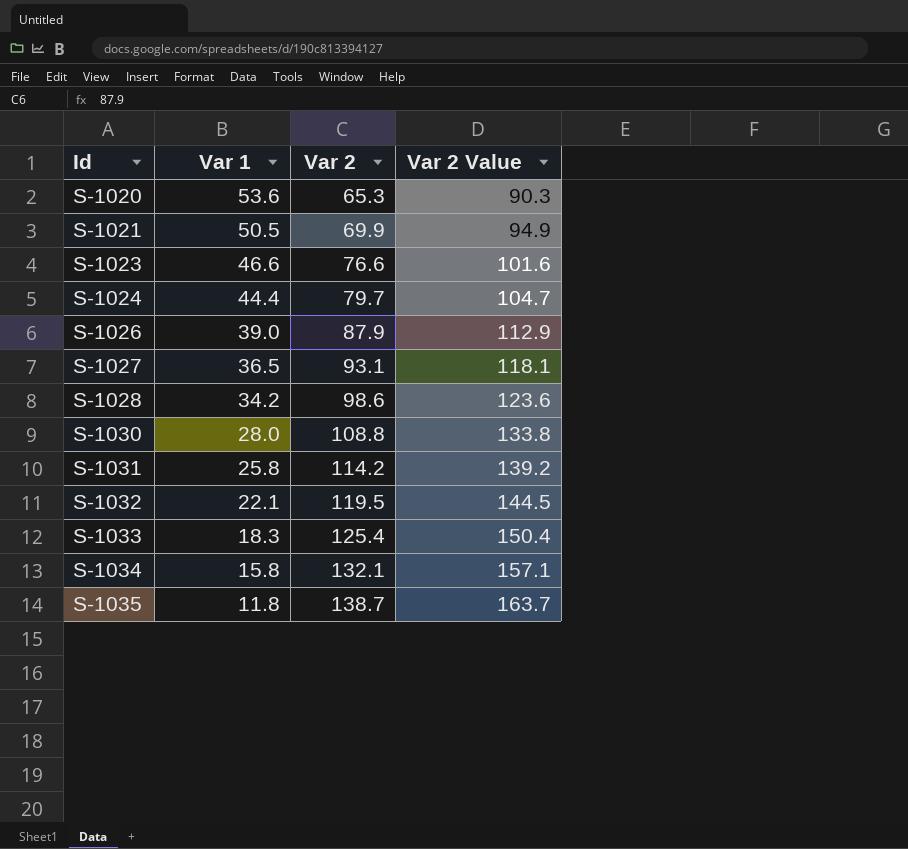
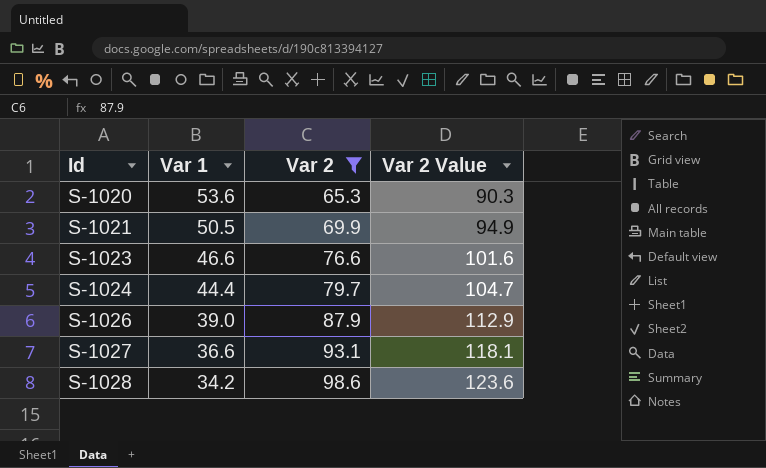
filter: none -> Var 2 <= 98.6
S-1027 | Var 1: 36.5 -> 36.6

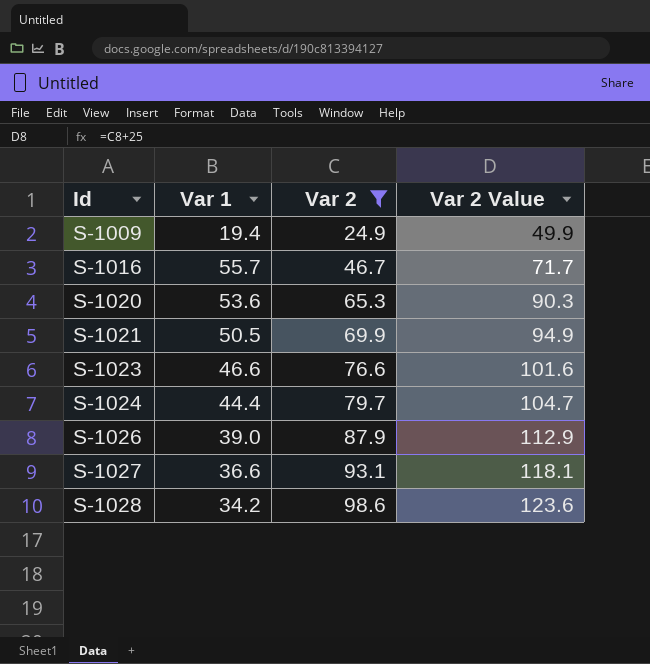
row S-1009: none -> 19.4 | 24.9 | 49.9
row S-1016: none -> 55.7 | 46.7 | 71.7

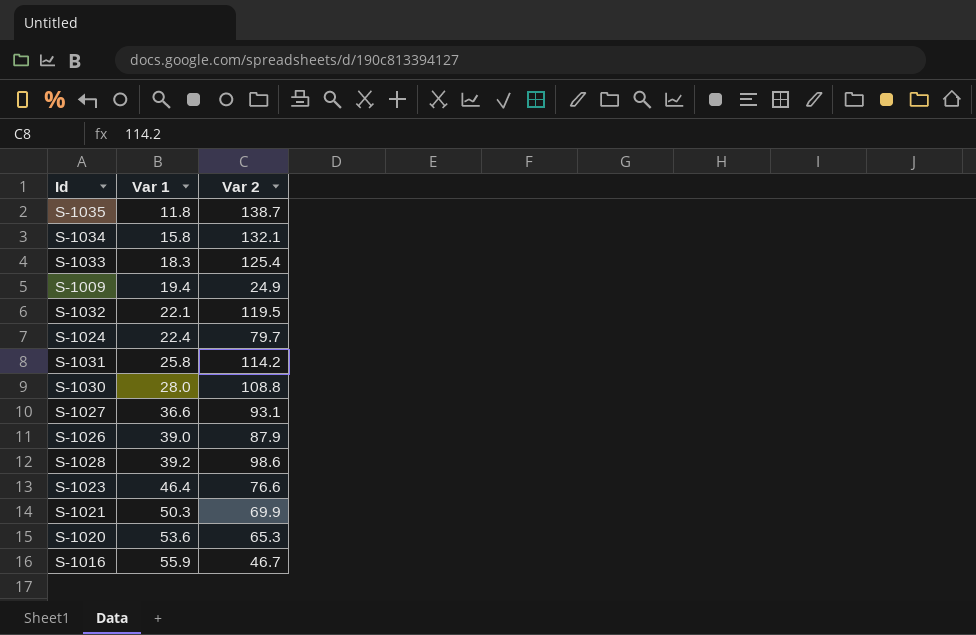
filter: Var 2 <= 98.6 -> none
row order: Id ascending -> Var 1 ascending
column Var 2 Value | formula: [Var 2] + 25 -> none
S-1024 | Var 1: 44.4 -> 22.4
S-1028 | Var 1: 34.2 -> 39.2
S-1023 | Var 1: 46.6 -> 46.4
S-1021 | Var 1: 50.5 -> 50.3
S-1016 | Var 1: 55.7 -> 55.9

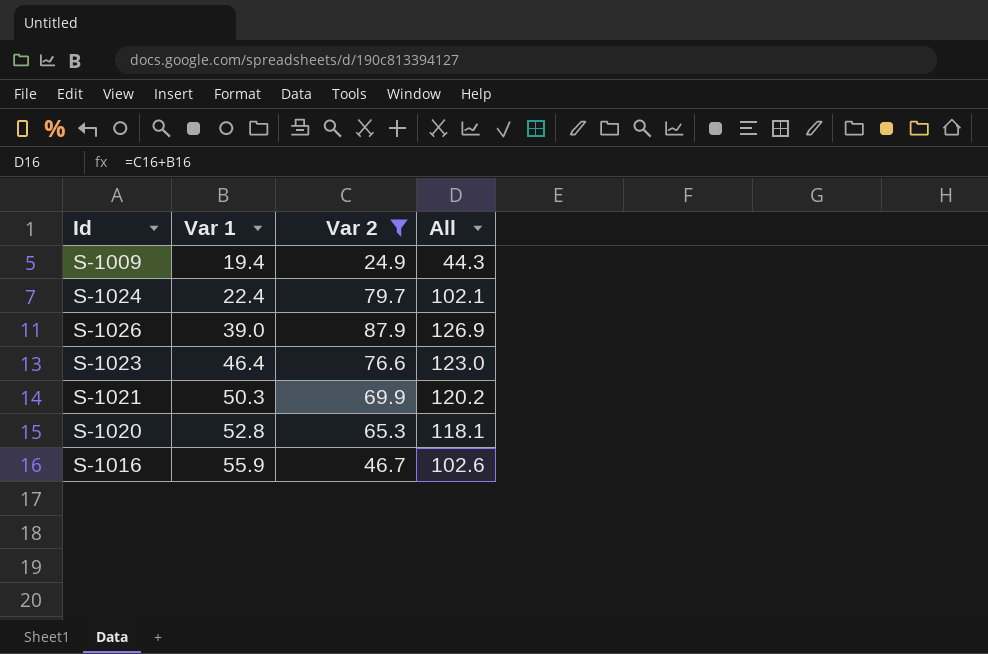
filter: none -> Var 2 <= 87.9
column All | formula: none -> [Var 1] + [Var 2]
S-1020 | Var 1: 53.6 -> 52.8

